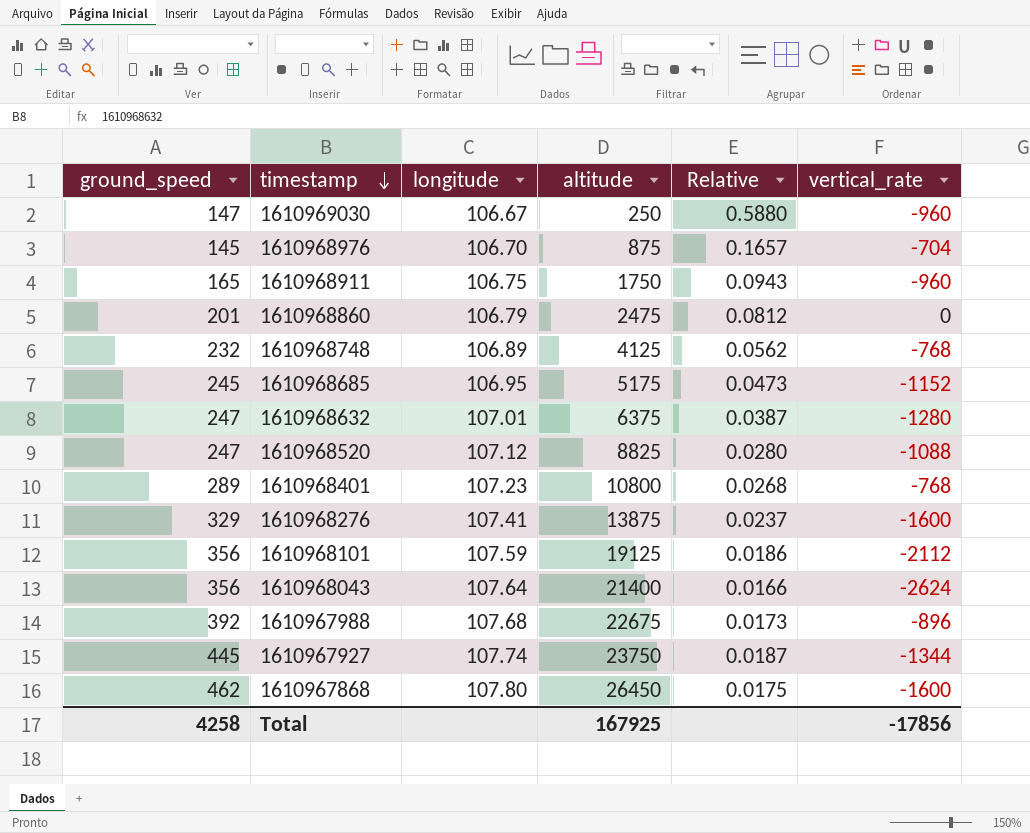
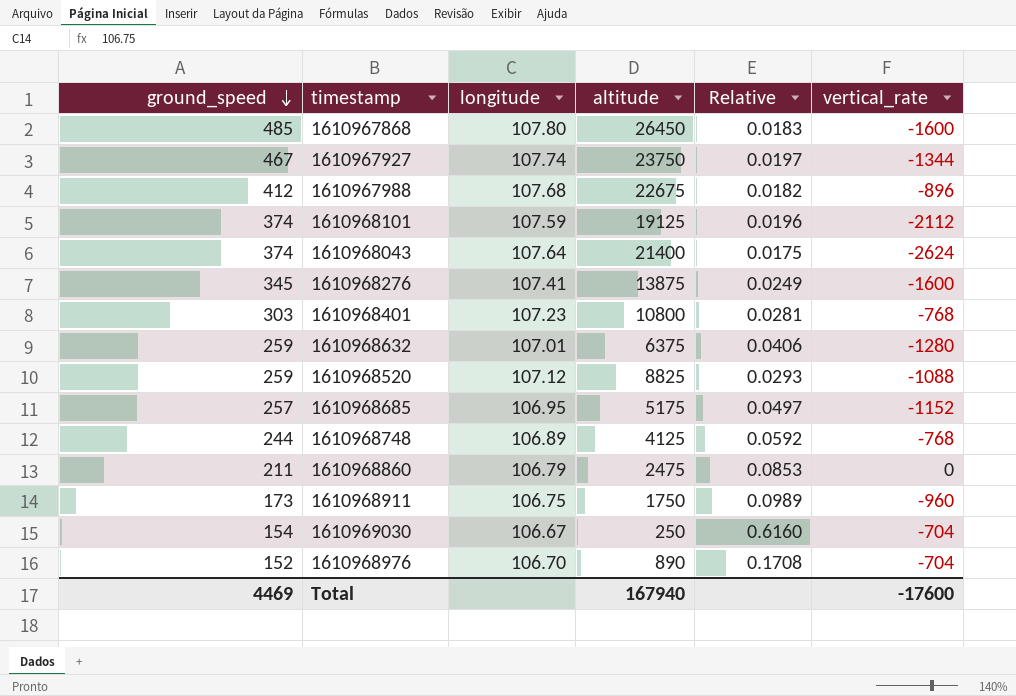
row order: timestamp descending -> ground_speed descending
1610967868 | ground_speed: 462 -> 485
1610967868 | Relative: 0.0175 -> 0.0183
1610967927 | ground_speed: 445 -> 467
1610967927 | Relative: 0.0187 -> 0.0197
1610967988 | ground_speed: 392 -> 412
1610967988 | Relative: 0.0173 -> 0.0182
1610968101 | ground_speed: 356 -> 374
1610968101 | Relative: 0.0186 -> 0.0196
1610968043 | ground_speed: 356 -> 374
1610968043 | Relative: 0.0166 -> 0.0175
1610968276 | ground_speed: 329 -> 345
1610968276 | Relative: 0.0237 -> 0.0249
1610968401 | ground_speed: 289 -> 303
1610968401 | Relative: 0.0268 -> 0.0281
1610968632 | ground_speed: 247 -> 259
1610968632 | Relative: 0.0387 -> 0.0406
1610968520 | ground_speed: 247 -> 259
1610968520 | Relative: 0.0280 -> 0.0293
1610968685 | ground_speed: 245 -> 257
1610968685 | Relative: 0.0473 -> 0.0497
1610968748 | ground_speed: 232 -> 244
1610968748 | Relative: 0.0562 -> 0.0592
1610968860 | ground_speed: 201 -> 211
1610968860 | Relative: 0.0812 -> 0.0853
1610968911 | ground_speed: 165 -> 173
1610968911 | Relative: 0.0943 -> 0.0989
1610969030 | ground_speed: 147 -> 154
1610969030 | Relative: 0.5880 -> 0.6160
1610969030 | vertical_rate: -960 -> -704
1610968976 | ground_speed: 145 -> 152
1610968976 | altitude: 875 -> 890
1610968976 | Relative: 0.1657 -> 0.1708
Total | ground_speed: 4258 -> 4469
Total | altitude: 167925 -> 167940
Total | vertical_rate: -17856 -> -17600

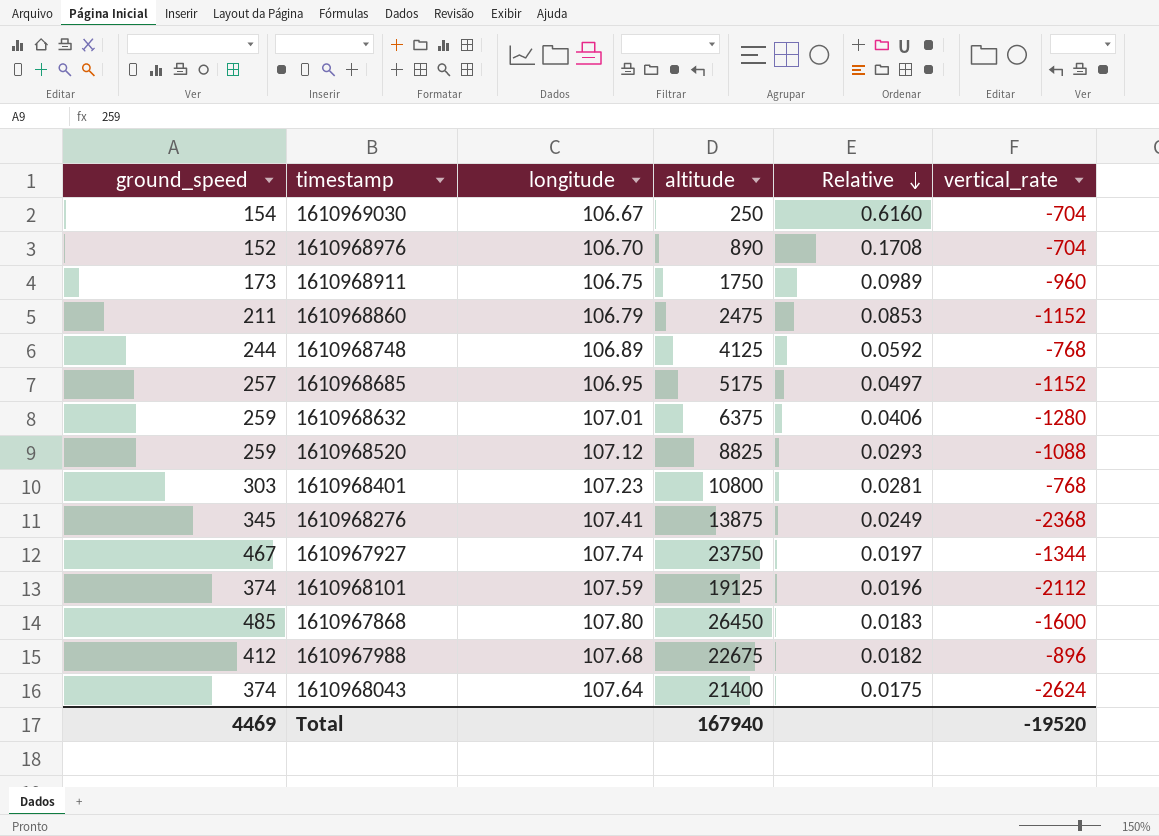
row order: ground_speed descending -> Relative descending
1610968860 | vertical_rate: 0 -> -1152
1610968276 | vertical_rate: -1600 -> -2368
Total | vertical_rate: -17600 -> -19520

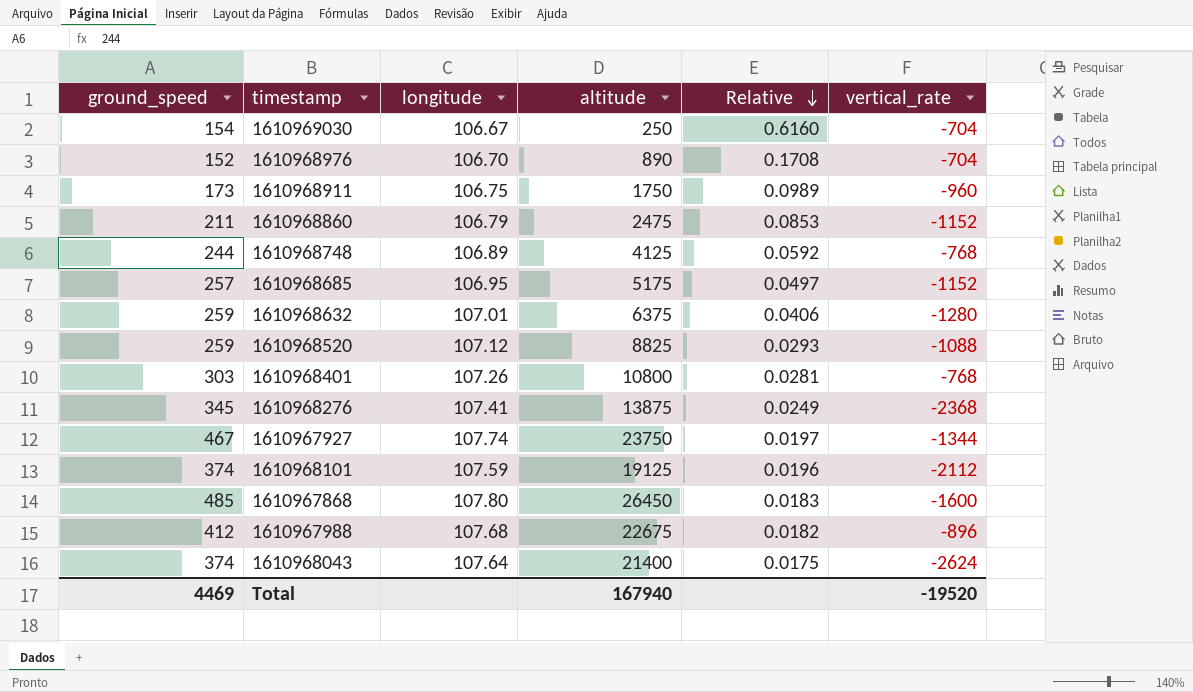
1610968401 | longitude: 107.23 -> 107.26

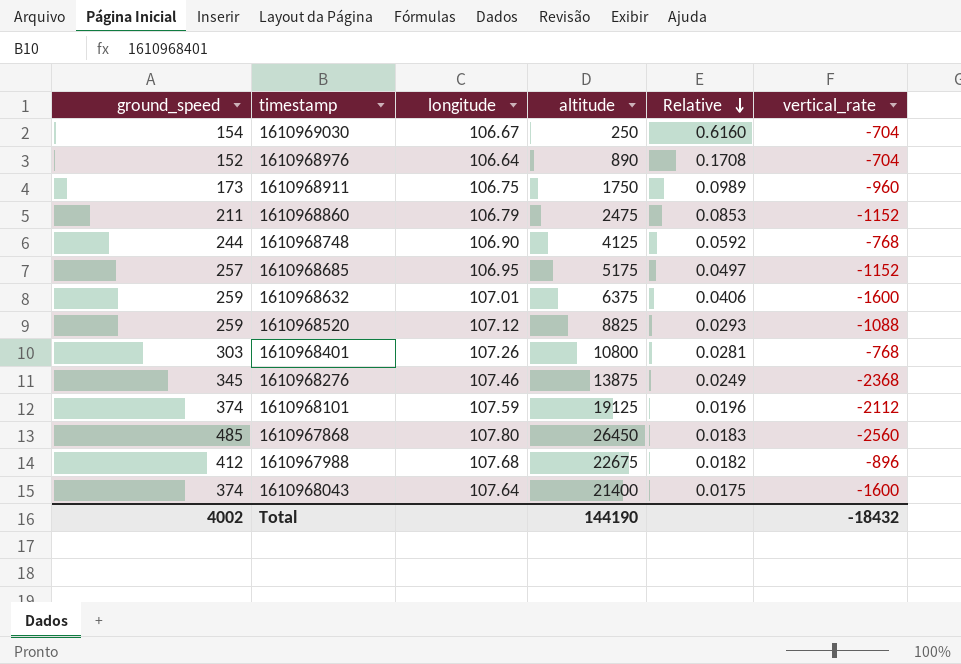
row 1610967927: 467 | 107.74 | 23750 | 0.0197 | -1344 -> none
1610968976 | longitude: 106.70 -> 106.64
1610968748 | longitude: 106.89 -> 106.90
1610968632 | vertical_rate: -1280 -> -1600
1610968276 | longitude: 107.41 -> 107.46
1610967868 | vertical_rate: -1600 -> -2560
1610968043 | vertical_rate: -2624 -> -1600
Total | ground_speed: 4469 -> 4002
Total | altitude: 167940 -> 144190
Total | vertical_rate: -19520 -> -18432

